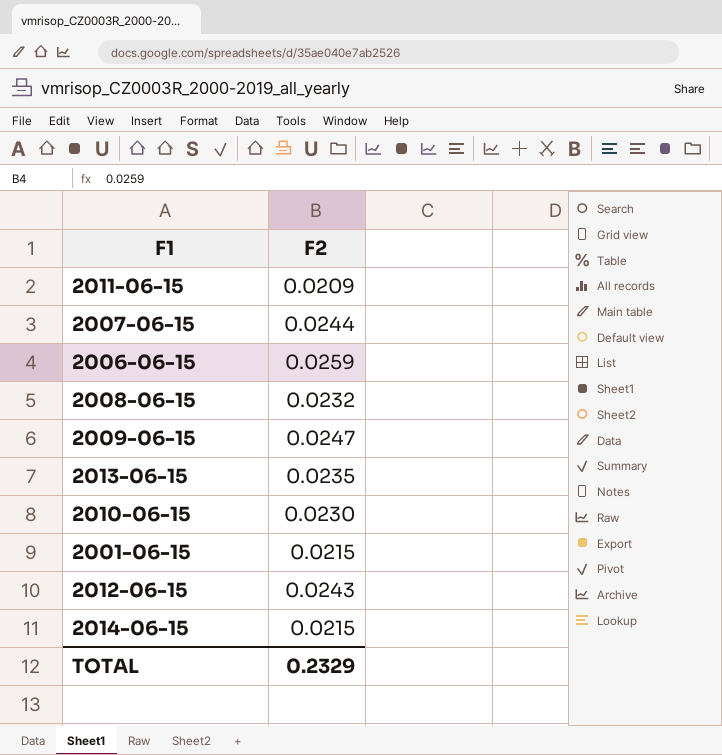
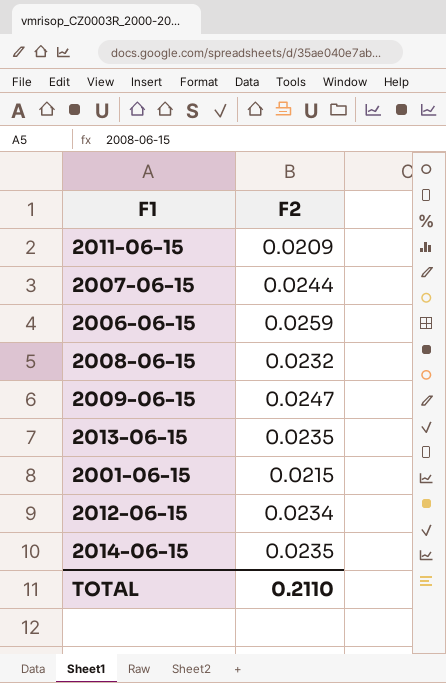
row 2010-06-15: 0.0230 -> none
2012-06-15 | F2: 0.0243 -> 0.0234
2014-06-15 | F2: 0.0215 -> 0.0235
TOTAL | F2: 0.2329 -> 0.2110

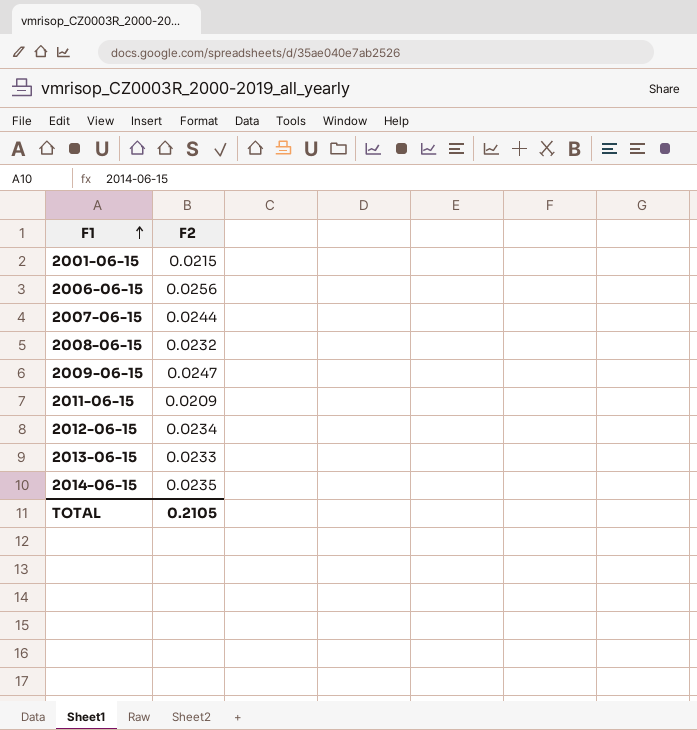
row order: none -> F1 ascending
2006-06-15 | F2: 0.0259 -> 0.0256
2013-06-15 | F2: 0.0235 -> 0.0233
TOTAL | F2: 0.2110 -> 0.2105

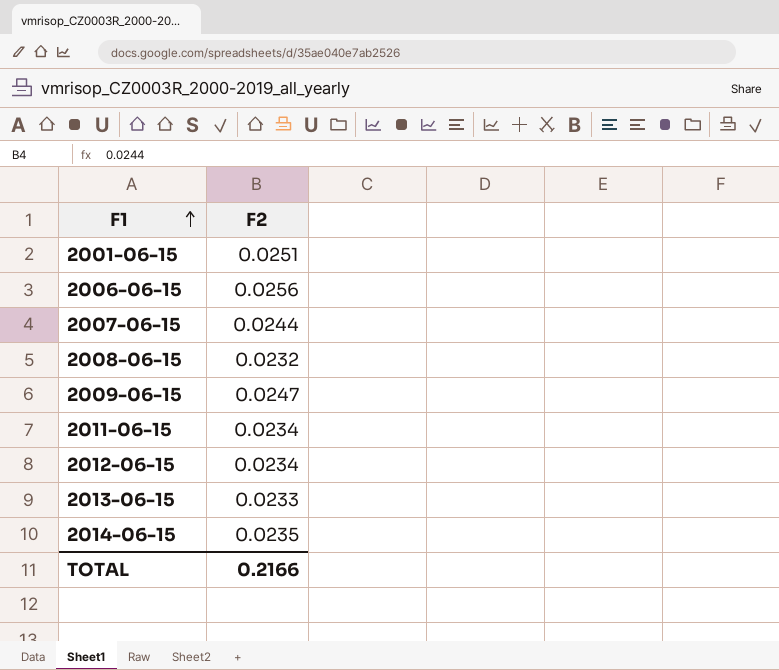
2001-06-15 | F2: 0.0215 -> 0.0251
2011-06-15 | F2: 0.0209 -> 0.0234
TOTAL | F2: 0.2105 -> 0.2166

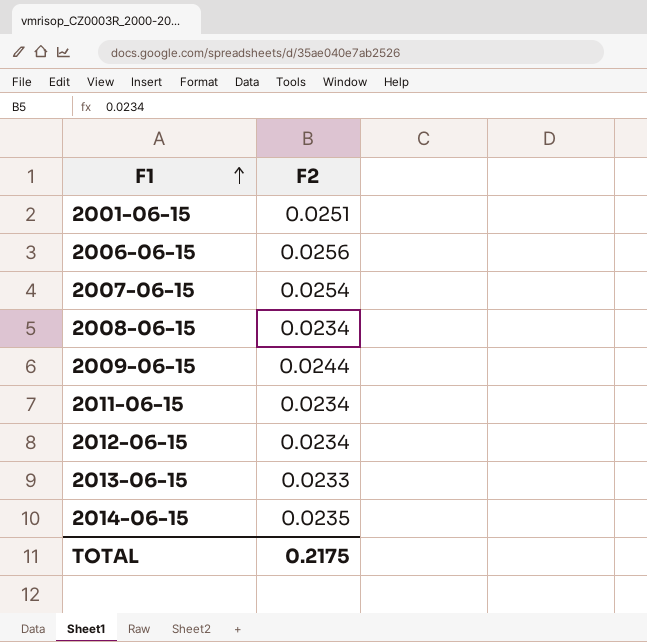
2007-06-15 | F2: 0.0244 -> 0.0254
2008-06-15 | F2: 0.0232 -> 0.0234
2009-06-15 | F2: 0.0247 -> 0.0244
TOTAL | F2: 0.2166 -> 0.2175

